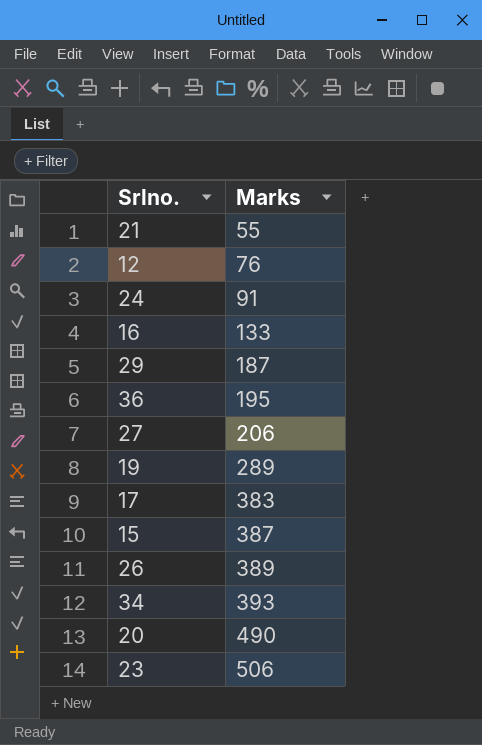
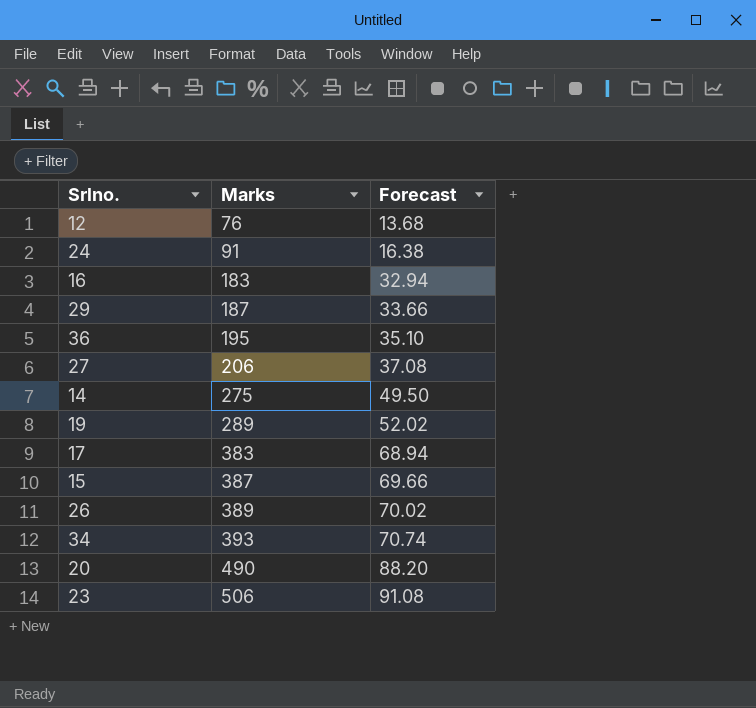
column Forecast | formula: none -> [Marks] * 0.18
row 21: 55 -> none
16 | Marks: 133 -> 183
row 14: none -> 275 | 49.50

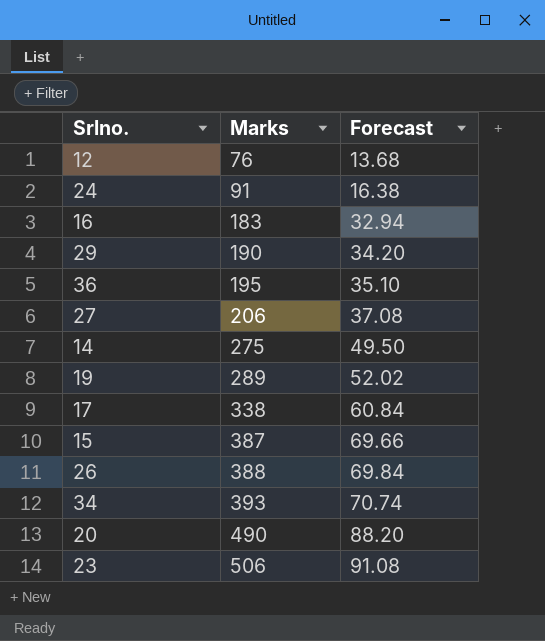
29 | Marks: 187 -> 190
29 | Forecast: 33.66 -> 34.20
17 | Marks: 383 -> 338
17 | Forecast: 68.94 -> 60.84
26 | Marks: 389 -> 388
26 | Forecast: 70.02 -> 69.84

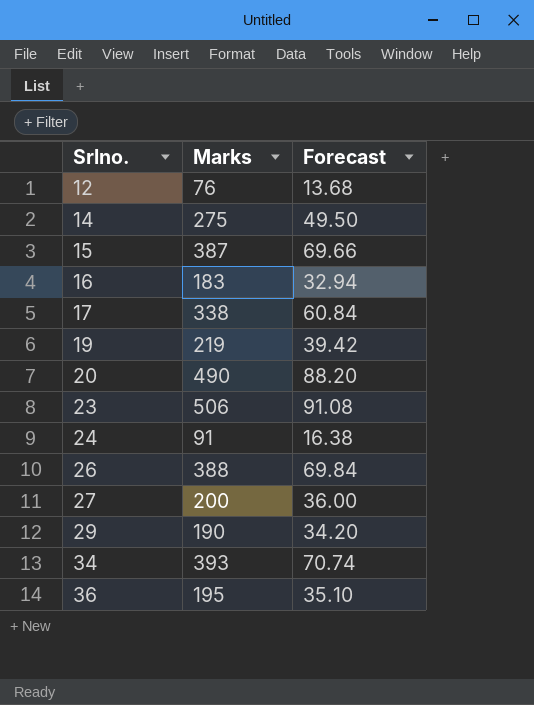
row order: Marks ascending -> Srlno. ascending
19 | Marks: 289 -> 219
19 | Forecast: 52.02 -> 39.42
27 | Marks: 206 -> 200
27 | Forecast: 37.08 -> 36.00

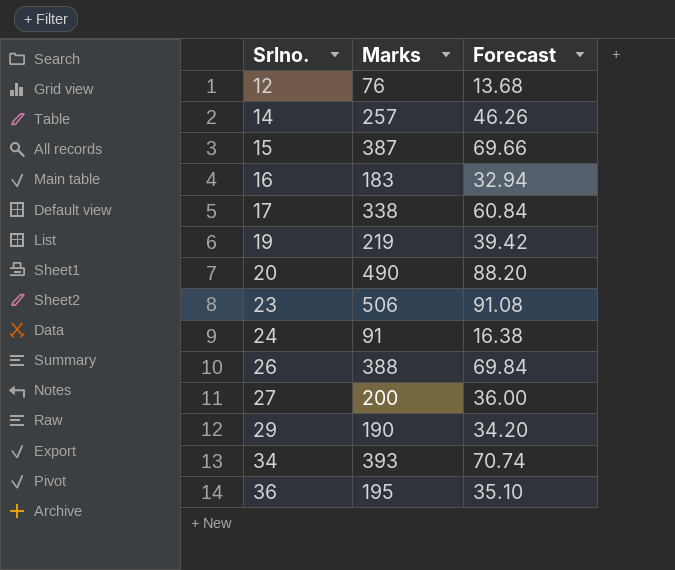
14 | Marks: 275 -> 257
14 | Forecast: 49.50 -> 46.26

